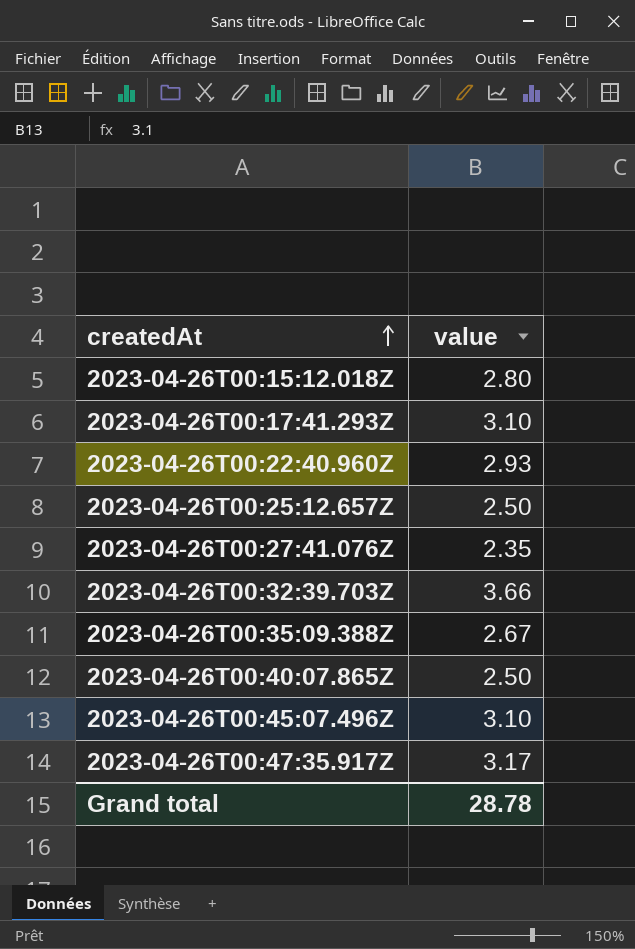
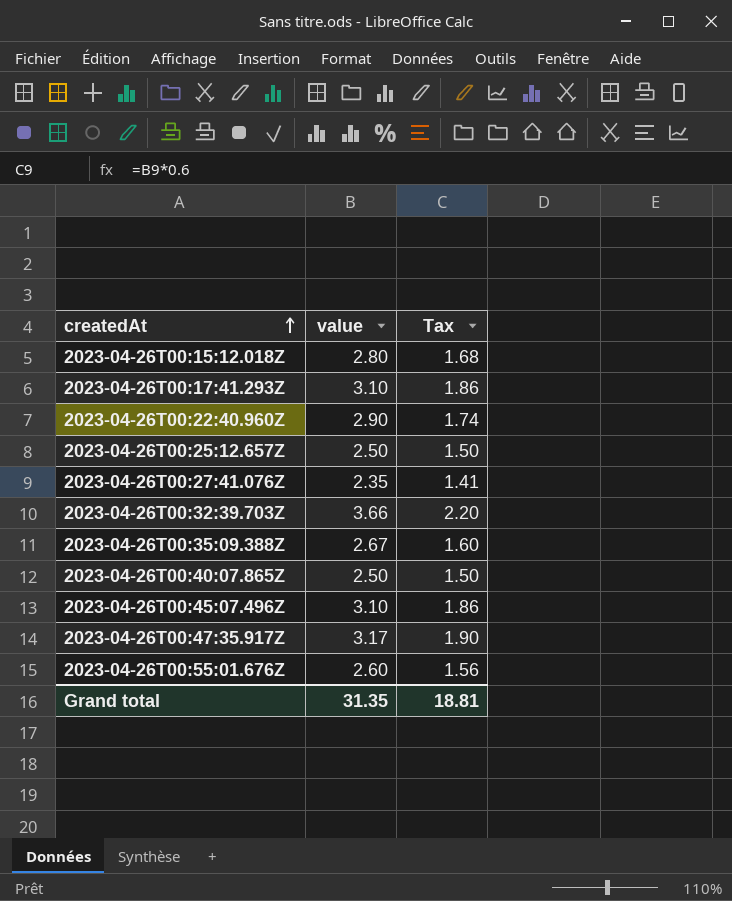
column Tax | formula: none -> [value] * 0.6
2023-04-26T00:22:40.960Z | value: 2.93 -> 2.90
row 2023-04-26T00:55:01.676Z: none -> 2.60 | 1.56
Grand total | value: 28.78 -> 31.35

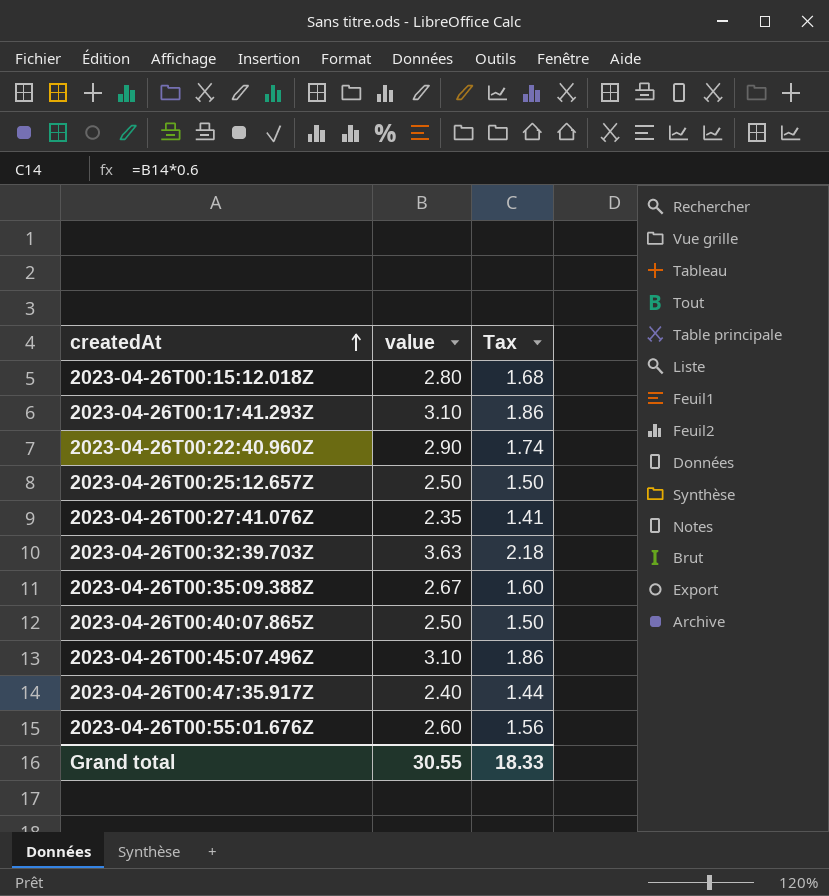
2023-04-26T00:32:39.703Z | value: 3.66 -> 3.63
2023-04-26T00:32:39.703Z | Tax: 2.20 -> 2.18
2023-04-26T00:47:35.917Z | value: 3.17 -> 2.40
2023-04-26T00:47:35.917Z | Tax: 1.90 -> 1.44
Grand total | value: 31.35 -> 30.55
Grand total | Tax: 18.81 -> 18.33

